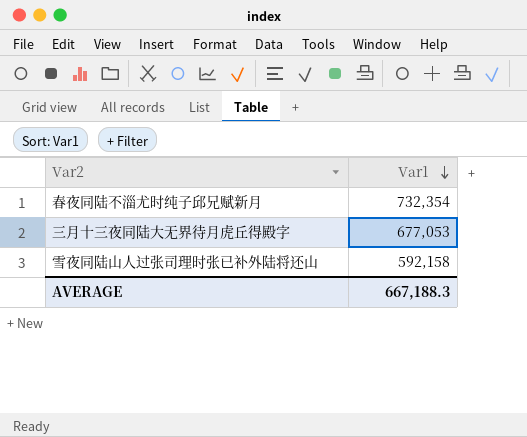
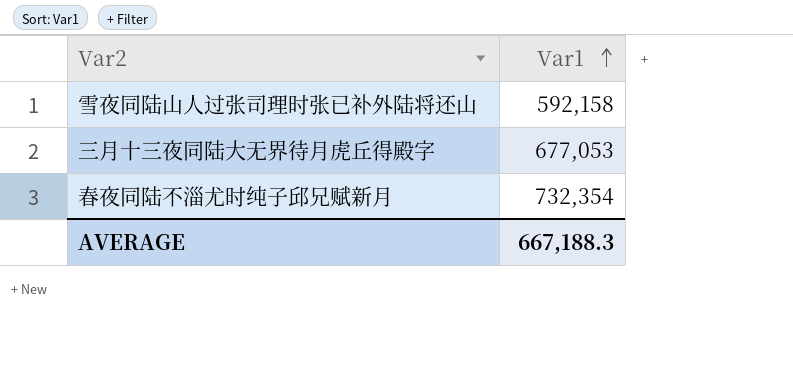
row order: Var1 descending -> Var1 ascending

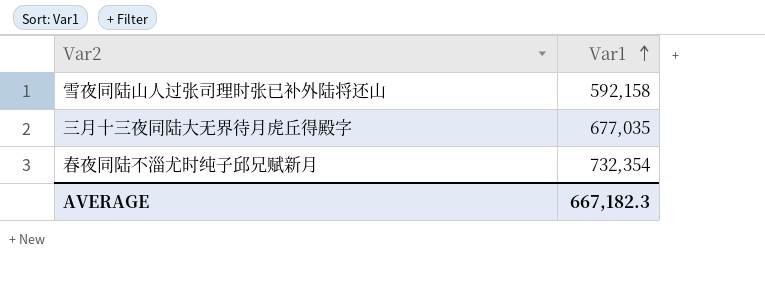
三月十三夜同陆大无界待月虎丘得殿字 | Var1: 677,053 -> 677,035
AVERAGE | Var1: 667,188.3 -> 667,182.3

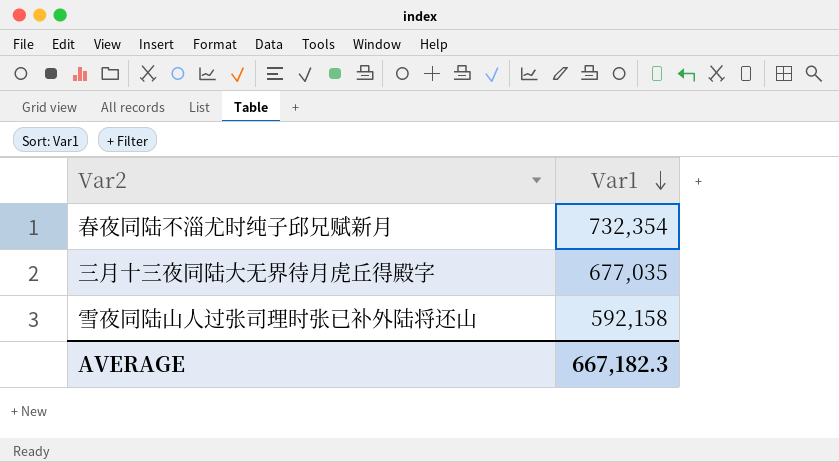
row order: Var1 ascending -> Var1 descending

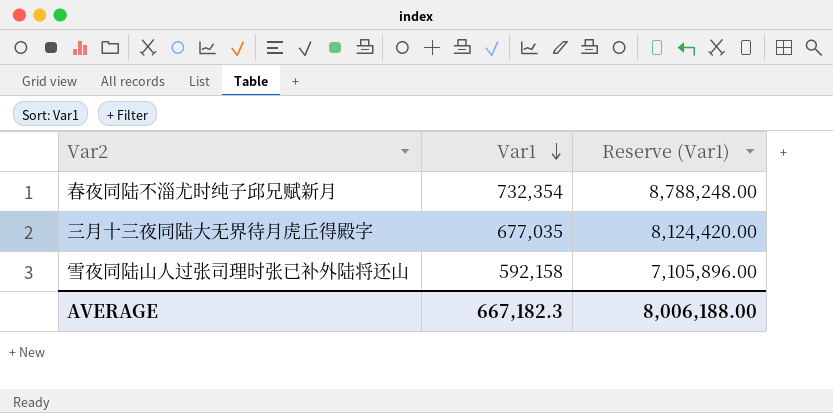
column Reserve (Var1) | formula: none -> [Var1] * 12

